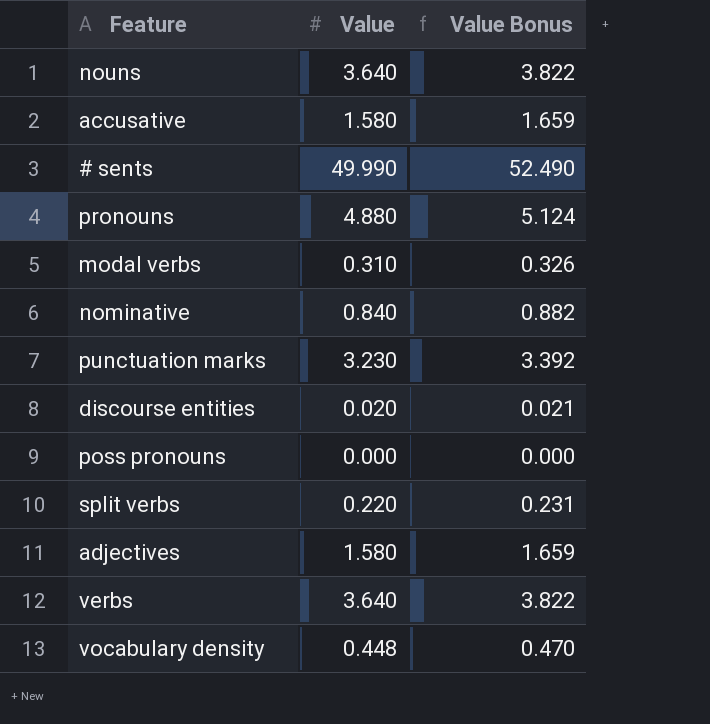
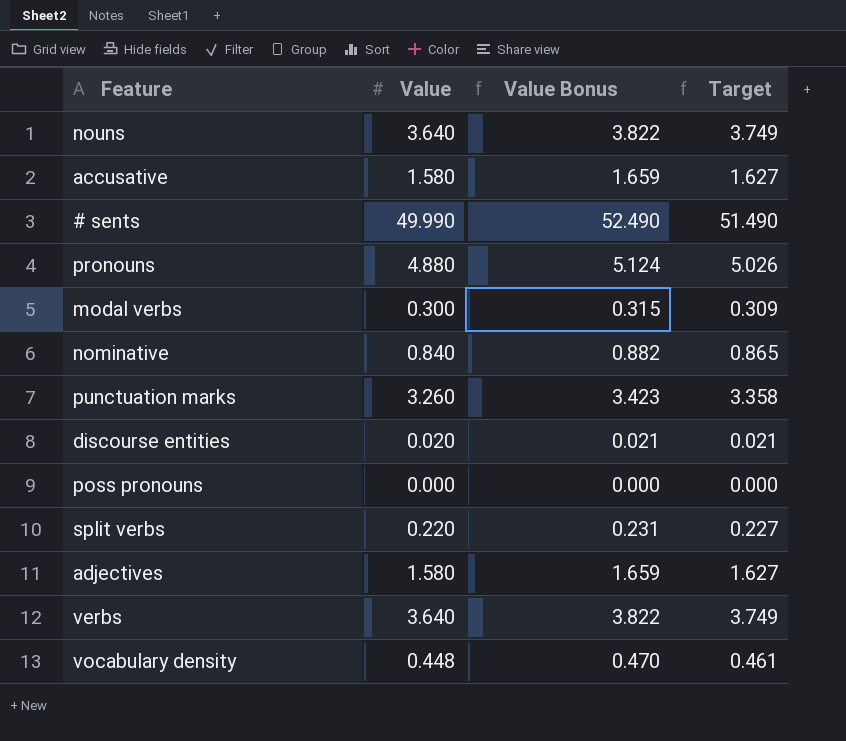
column Target | formula: none -> [Value] * 1.03
modal verbs | Value: 0.310 -> 0.300
modal verbs | Value Bonus: 0.326 -> 0.315
punctuation marks | Value: 3.230 -> 3.260
punctuation marks | Value Bonus: 3.392 -> 3.423

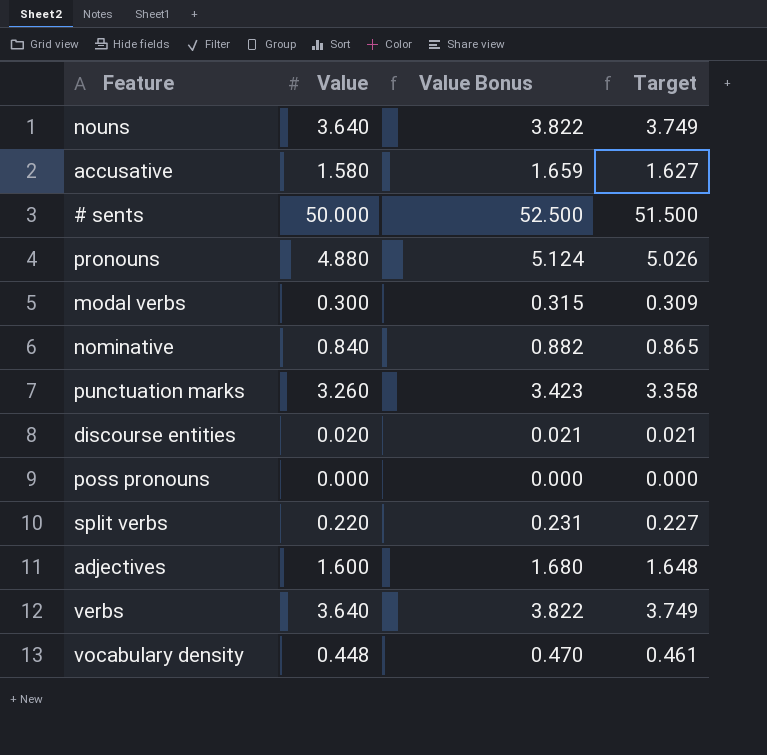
# sents | Value: 49.990 -> 50.000
# sents | Value Bonus: 52.490 -> 52.500
# sents | Target: 51.490 -> 51.500
adjectives | Value: 1.580 -> 1.600
adjectives | Value Bonus: 1.659 -> 1.680
adjectives | Target: 1.627 -> 1.648

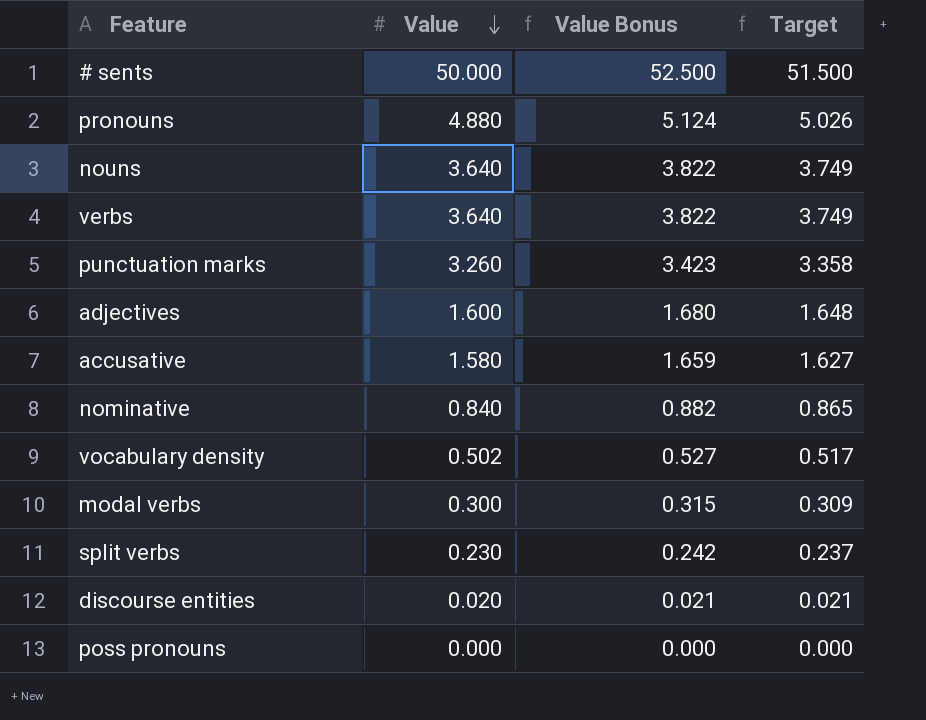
row order: none -> Value descending
vocabulary density | Value: 0.448 -> 0.502
vocabulary density | Value Bonus: 0.470 -> 0.527
vocabulary density | Target: 0.461 -> 0.517
split verbs | Value: 0.220 -> 0.230
split verbs | Value Bonus: 0.231 -> 0.242
split verbs | Target: 0.227 -> 0.237

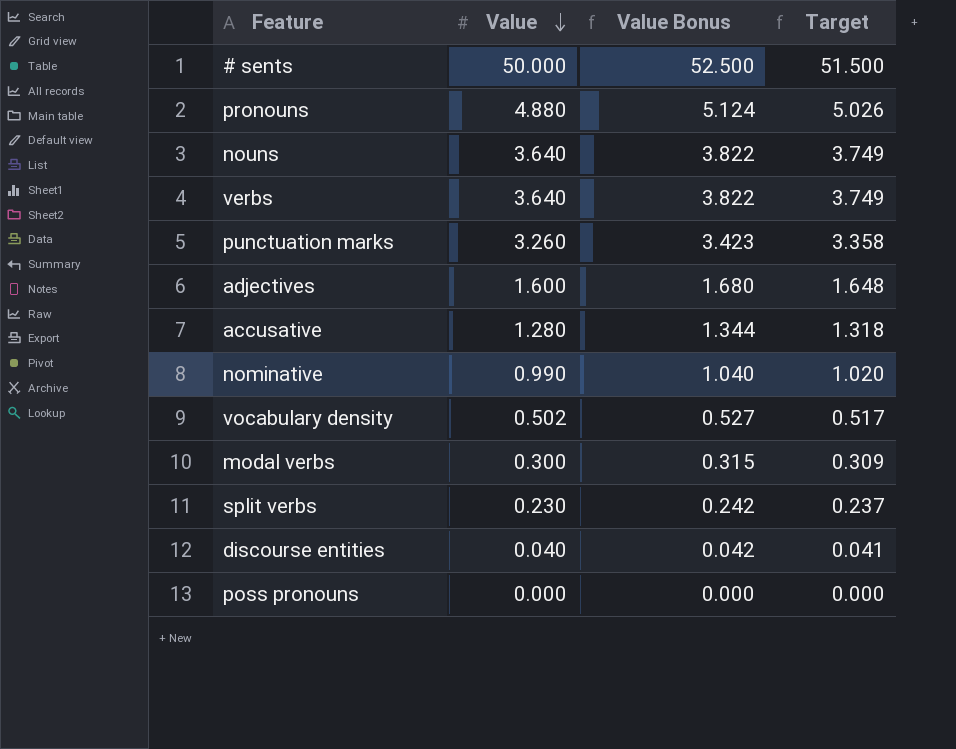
accusative | Value: 1.580 -> 1.280
accusative | Value Bonus: 1.659 -> 1.344
accusative | Target: 1.627 -> 1.318
nominative | Value: 0.840 -> 0.990
nominative | Value Bonus: 0.882 -> 1.040
nominative | Target: 0.865 -> 1.020
discourse entities | Value: 0.020 -> 0.040
discourse entities | Value Bonus: 0.021 -> 0.042
discourse entities | Target: 0.021 -> 0.041

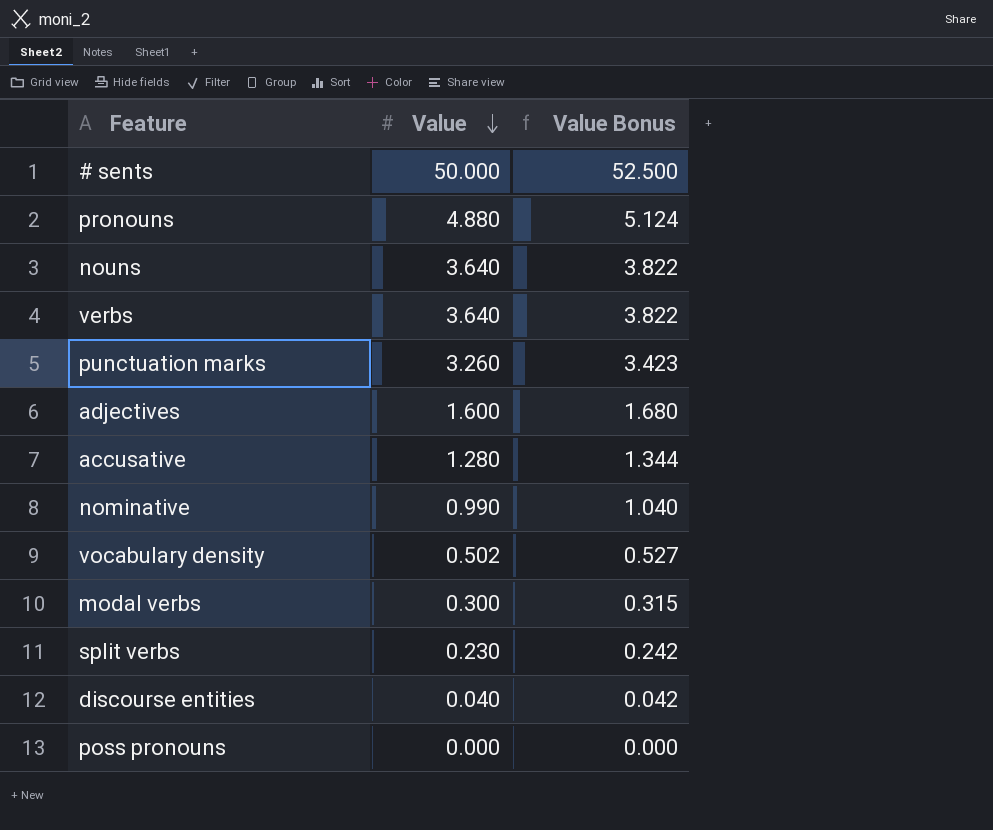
column Target | formula: [Value] * 1.03 -> none

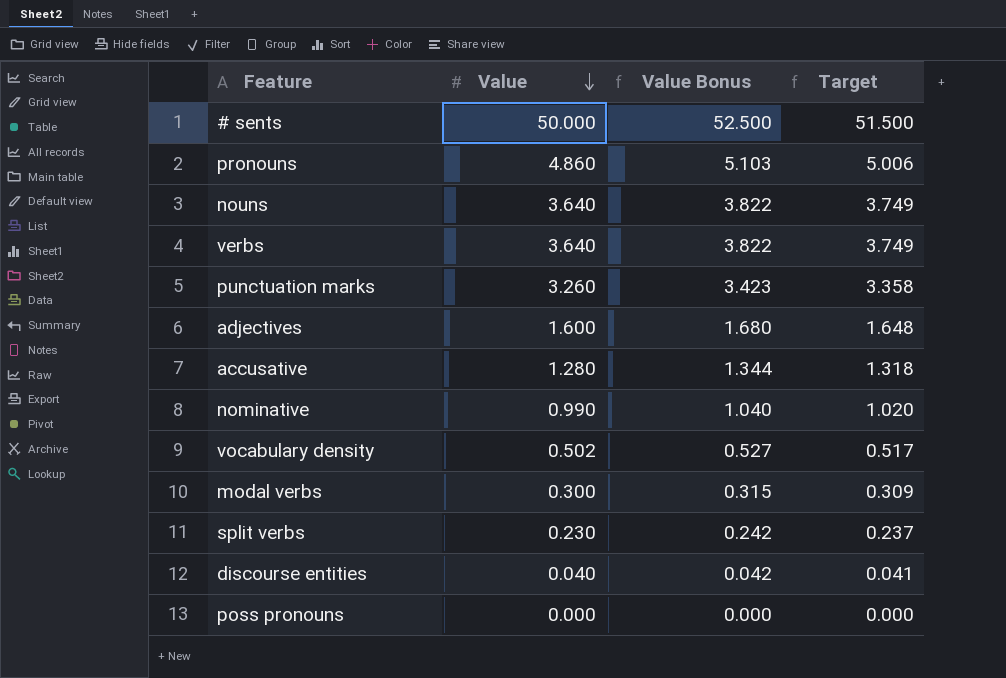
column Target | formula: none -> [Value] * 1.03
pronouns | Value: 4.880 -> 4.860
pronouns | Value Bonus: 5.124 -> 5.103

